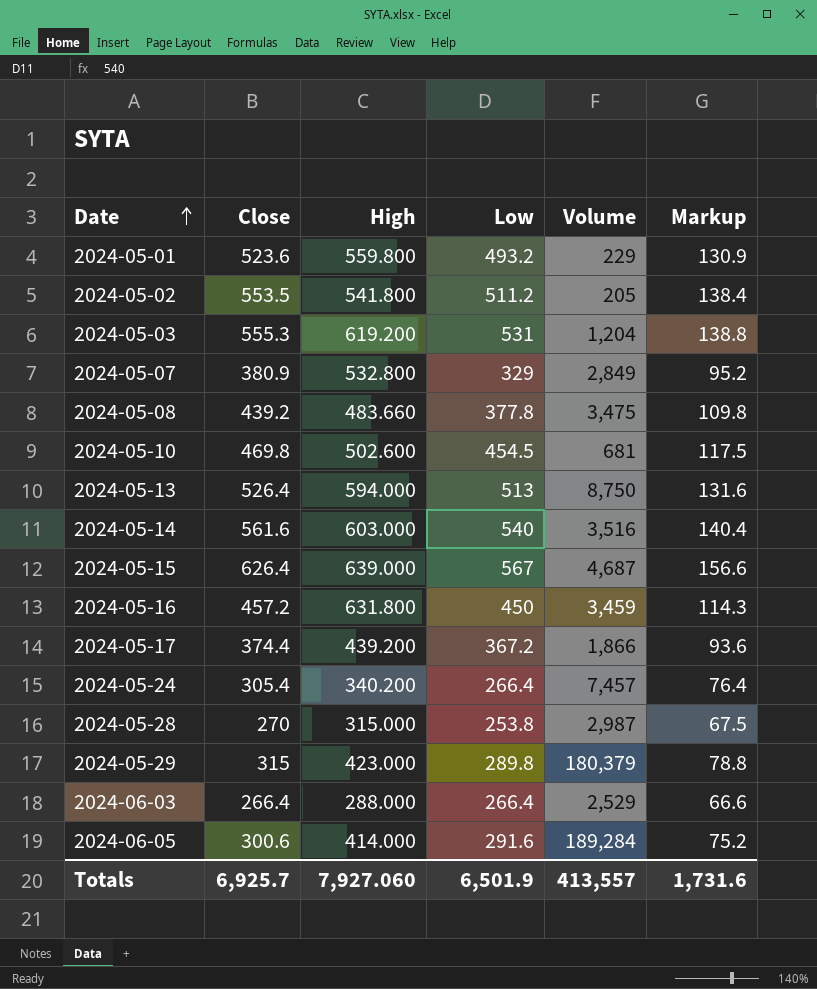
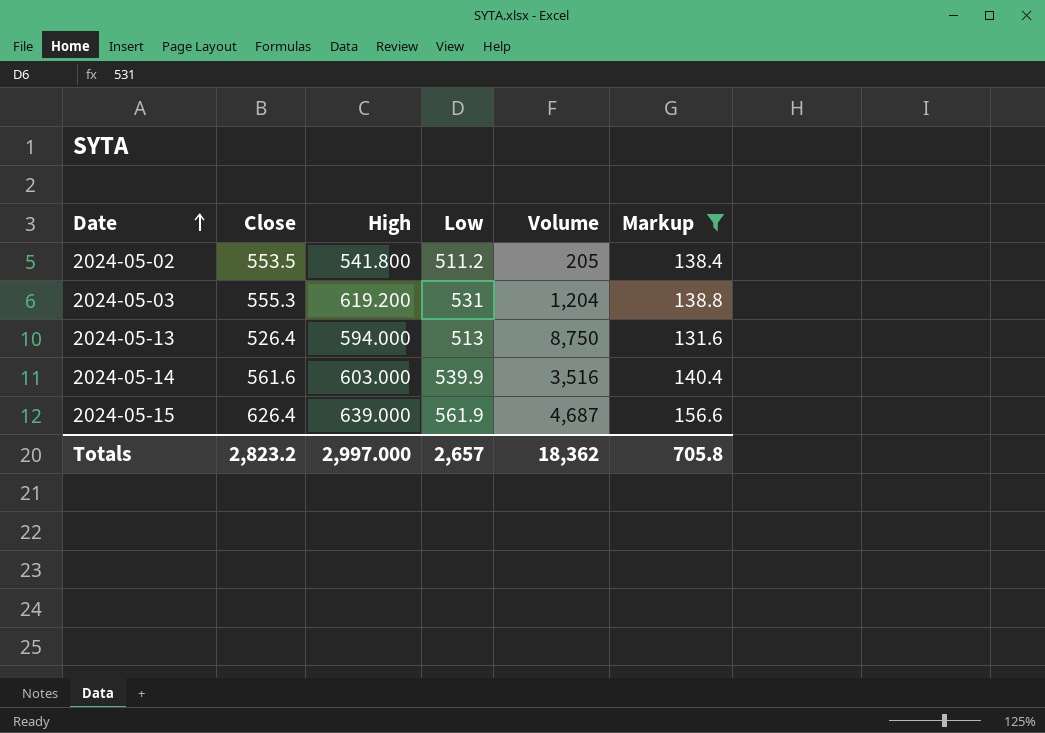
filter: none -> Markup >= 131.6
2024-05-14 | Low: 540 -> 539.9
2024-05-15 | Low: 567 -> 561.9
Totals | Close: 6,925.7 -> 2,823.2
Totals | High: 7,927.060 -> 2,997.000
Totals | Low: 6,501.9 -> 2,657
Totals | Volume: 413,557 -> 18,362
Totals | Markup: 1,731.6 -> 705.8

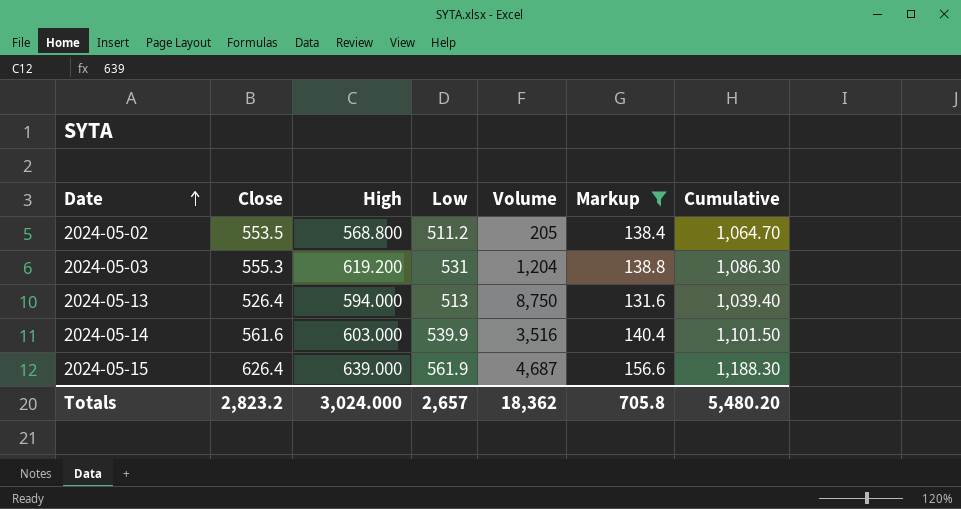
column Cumulative | formula: none -> [Close] + [Low]
2024-05-02 | High: 541.800 -> 568.800
Totals | High: 2,997.000 -> 3,024.000

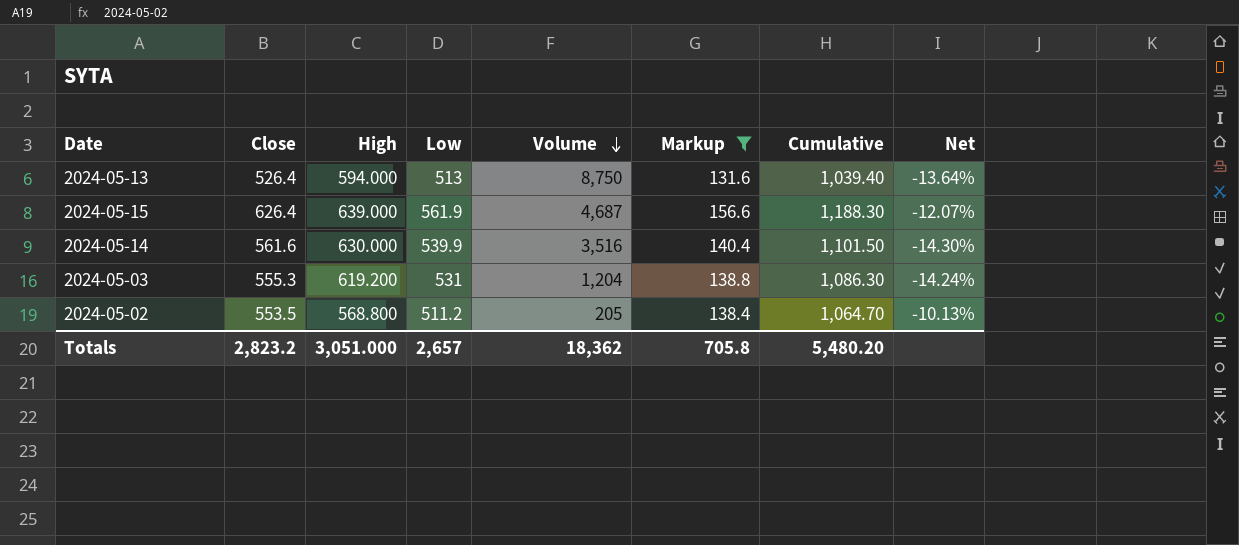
row order: Date ascending -> Volume descending
column Net | formula: none -> ([Low] - [High]) / [High]
2024-05-14 | High: 603.000 -> 630.000
Totals | High: 3,024.000 -> 3,051.000

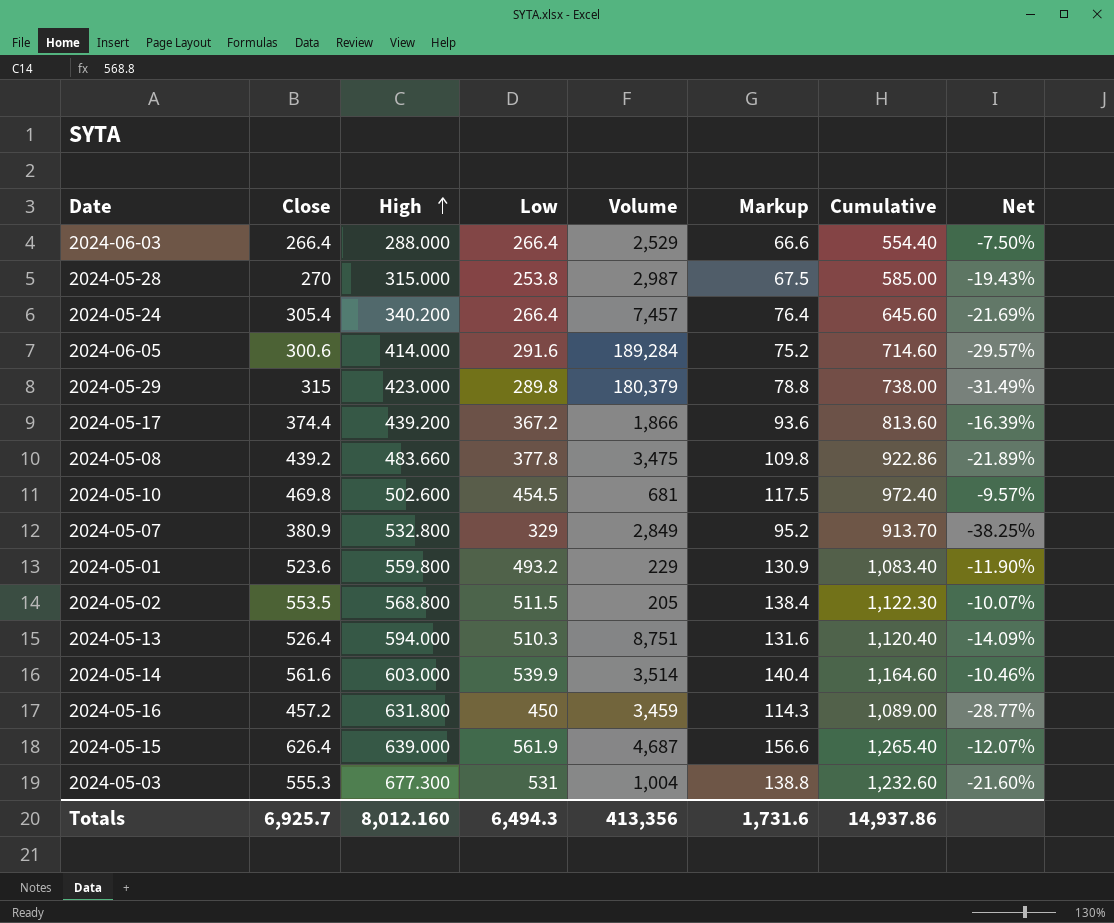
filter: Markup >= 131.6 -> none
row order: Volume descending -> High ascending
column Cumulative | formula: [Close] + [Low] -> [Close] + [High]
2024-05-02 | Low: 511.2 -> 511.5
2024-05-02 | Net: -10.13% -> -10.07%
2024-05-13 | Low: 513 -> 510.3
2024-05-13 | Volume: 8,750 -> 8,751
2024-05-13 | Net: -13.64% -> -14.09%
2024-05-14 | High: 630.000 -> 603.000
2024-05-14 | Volume: 3,516 -> 3,514
2024-05-14 | Net: -14.30% -> -10.46%
2024-05-03 | High: 619.200 -> 677.300
2024-05-03 | Volume: 1,204 -> 1,004
2024-05-03 | Net: -14.24% -> -21.60%
Totals | Close: 2,823.2 -> 6,925.7
Totals | High: 3,051.000 -> 8,012.160
Totals | Low: 2,657 -> 6,494.3
Totals | Volume: 18,362 -> 413,356
Totals | Markup: 705.8 -> 1,731.6
Totals | Cumulative: 5,480.20 -> 14,937.86

